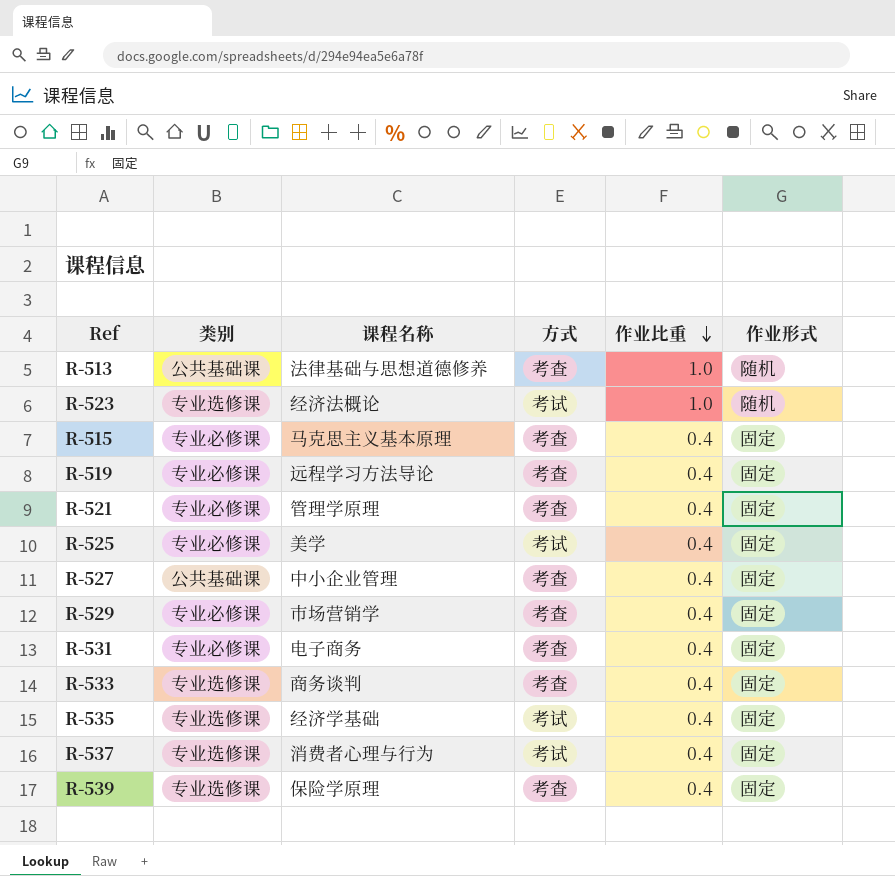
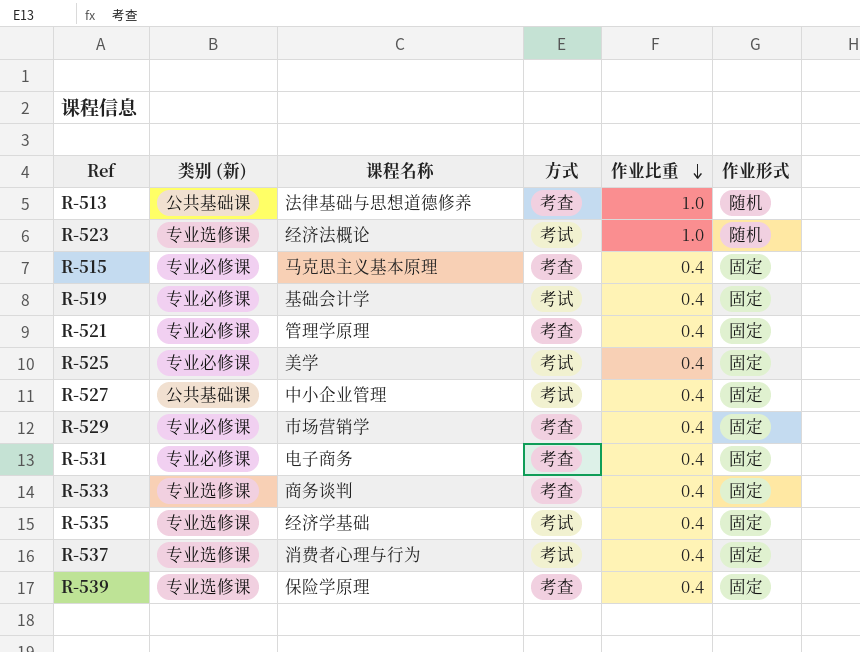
column name: 类别 -> 类别 (新)
R-519 | 课程名称: 远程学习方法导论 -> 基础会计学
R-519 | 方式: 考查 -> 考试
R-527 | 方式: 考查 -> 考试

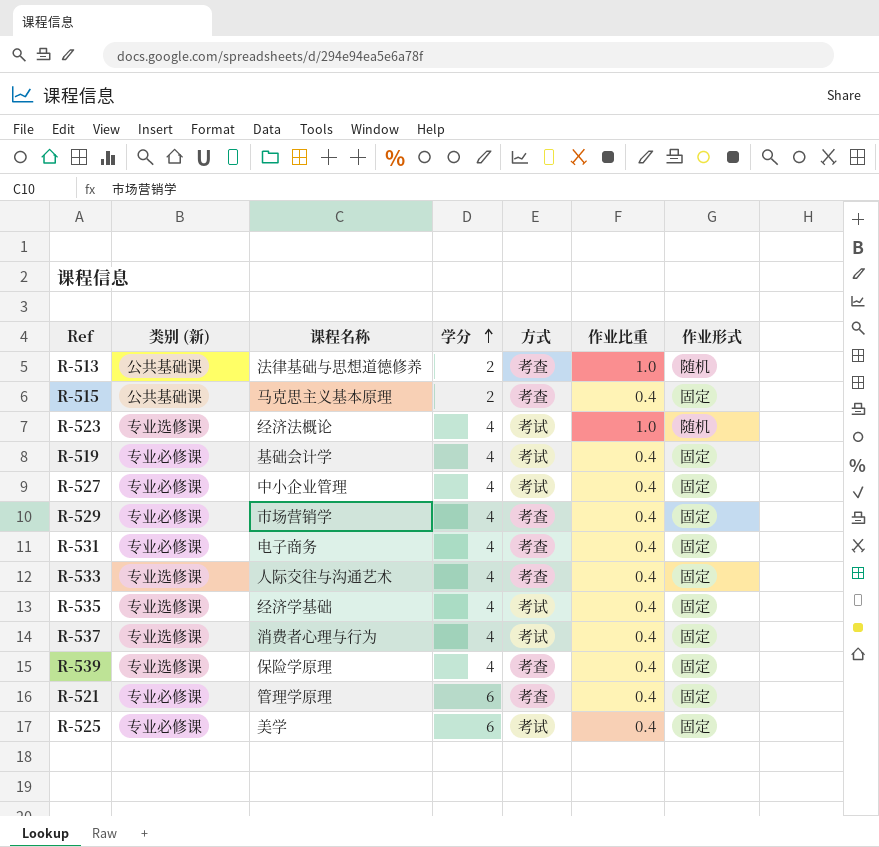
row order: 作业比重 descending -> 学分 ascending
column 学分 | position: none -> 4
R-515 | 类别 (新): 专业必修课 -> 公共基础课
R-527 | 类别 (新): 公共基础课 -> 专业必修课
R-533 | 课程名称: 商务谈判 -> 人际交往与沟通艺术

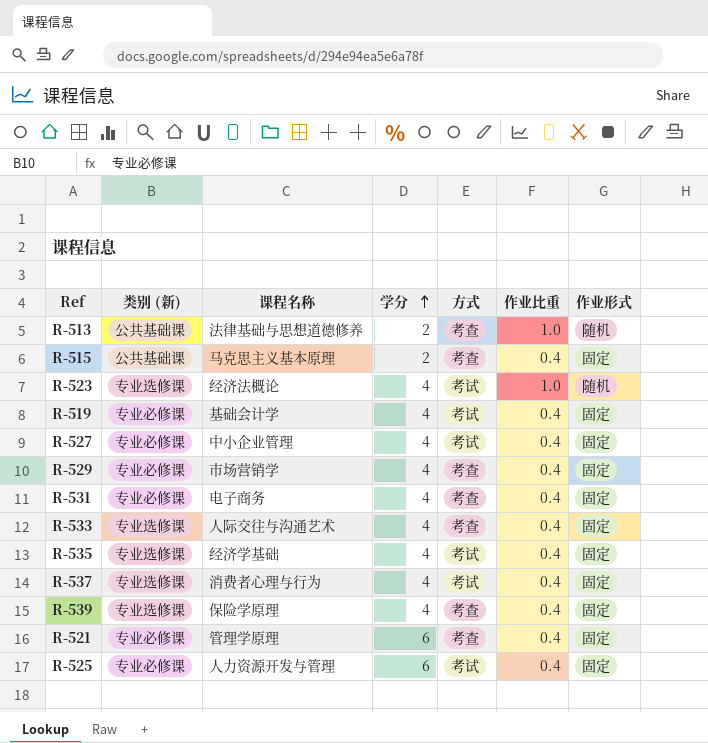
R-525 | 课程名称: 美学 -> 人力资源开发与管理

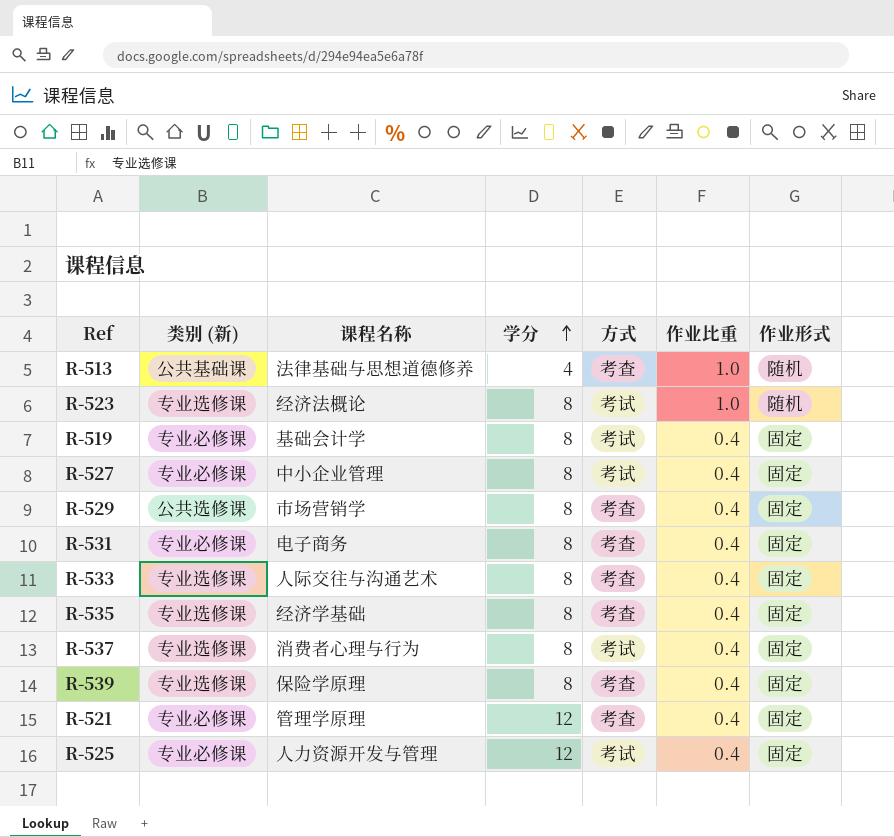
row R-515: 公共基础课 | 马克思主义基本原理 | 2 | 考查 | 0.4 | 固定 -> none
R-513 | 学分: 2 -> 4
R-523 | 学分: 4 -> 8
R-519 | 学分: 4 -> 8
R-527 | 学分: 4 -> 8
R-529 | 类别 (新): 专业必修课 -> 公共选修课
R-529 | 学分: 4 -> 8
R-531 | 学分: 4 -> 8
R-533 | 学分: 4 -> 8
R-535 | 学分: 4 -> 8
R-535 | 方式: 考试 -> 考查
R-537 | 学分: 4 -> 8
R-539 | 学分: 4 -> 8
R-521 | 学分: 6 -> 12
R-525 | 学分: 6 -> 12

